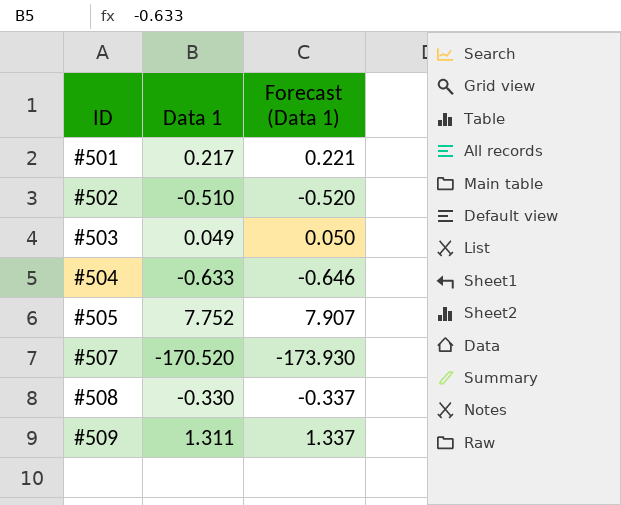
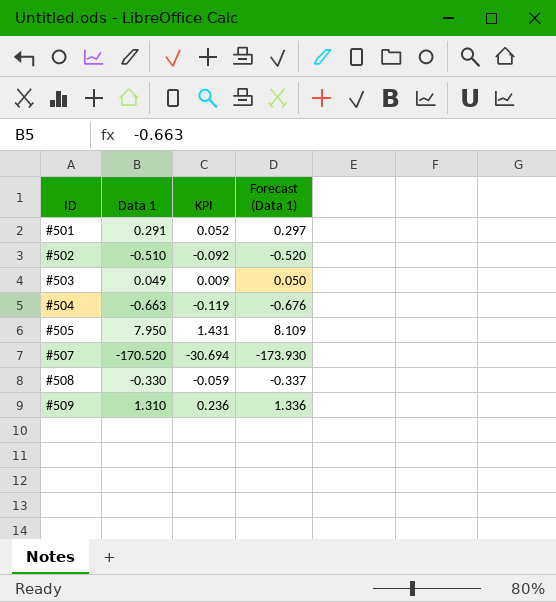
column KPI | formula: none -> [Data 1] * 0.18
#501 | Data 1: 0.217 -> 0.291
#501 | Forecast (Data 1): 0.221 -> 0.297
#504 | Data 1: -0.633 -> -0.663
#504 | Forecast (Data 1): -0.646 -> -0.676
#505 | Data 1: 7.752 -> 7.950
#505 | Forecast (Data 1): 7.907 -> 8.109
#509 | Data 1: 1.311 -> 1.310
#509 | Forecast (Data 1): 1.337 -> 1.336

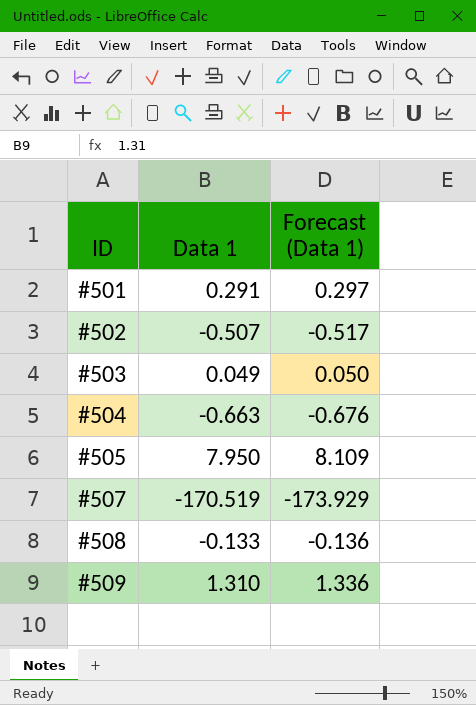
column KPI | formula: [Data 1] * 0.18 -> none
#502 | Data 1: -0.510 -> -0.507
#502 | Forecast (Data 1): -0.520 -> -0.517
#507 | Data 1: -170.520 -> -170.519
#507 | Forecast (Data 1): -173.930 -> -173.929
#508 | Data 1: -0.330 -> -0.133
#508 | Forecast (Data 1): -0.337 -> -0.136

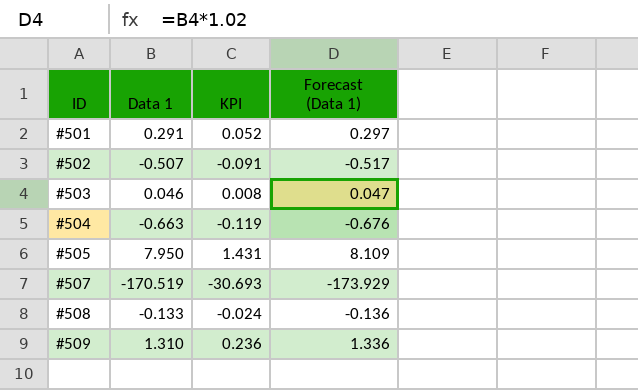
column KPI | formula: none -> [Data 1] * 0.18
#503 | Data 1: 0.049 -> 0.046
#503 | Forecast (Data 1): 0.050 -> 0.047

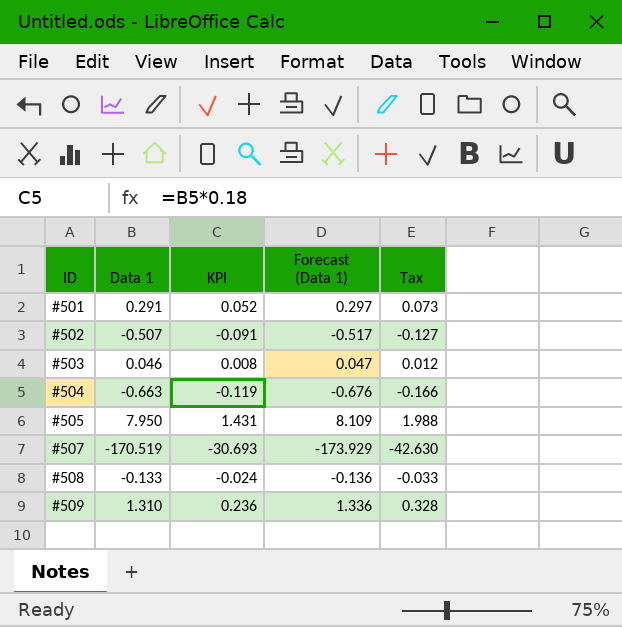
column Tax | formula: none -> [Data 1] * 0.25

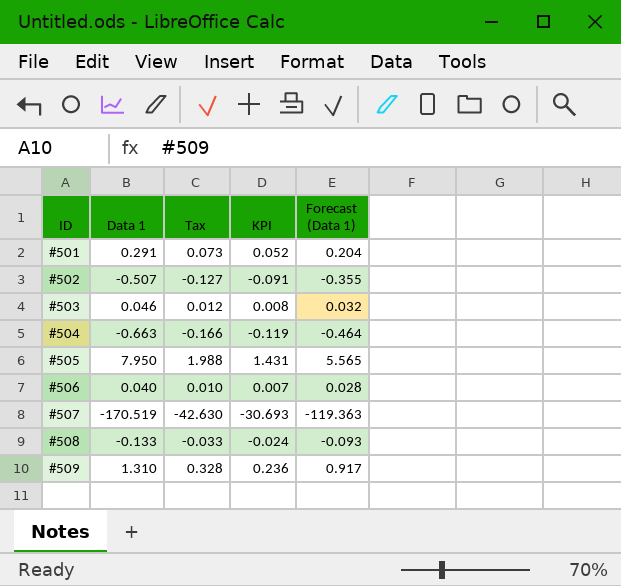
column Tax | position: 5 -> 3
column Forecast (Data 1) | formula: [Data 1] * 1.02 -> [Data 1] * 0.7
row #506: none -> 0.040 | 0.010 | 0.007 | 0.028

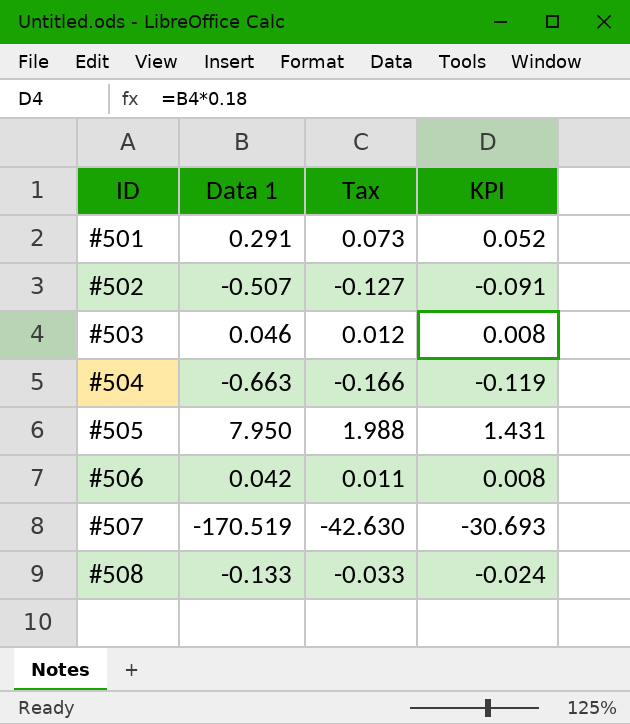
column Forecast (Data 1) | formula: [Data 1] * 0.7 -> none
row #509: 1.310 | 0.328 | 0.236 | 0.917 -> none
#506 | Data 1: 0.040 -> 0.042
#506 | Tax: 0.010 -> 0.011
#506 | KPI: 0.007 -> 0.008

